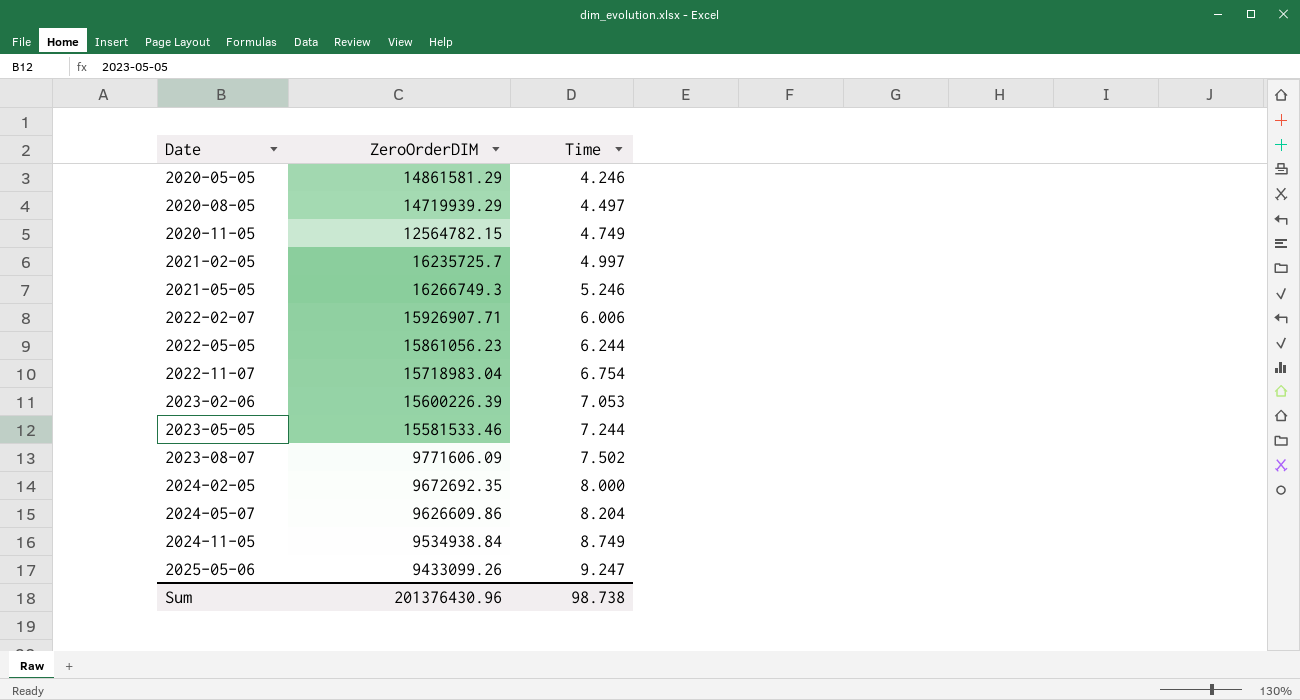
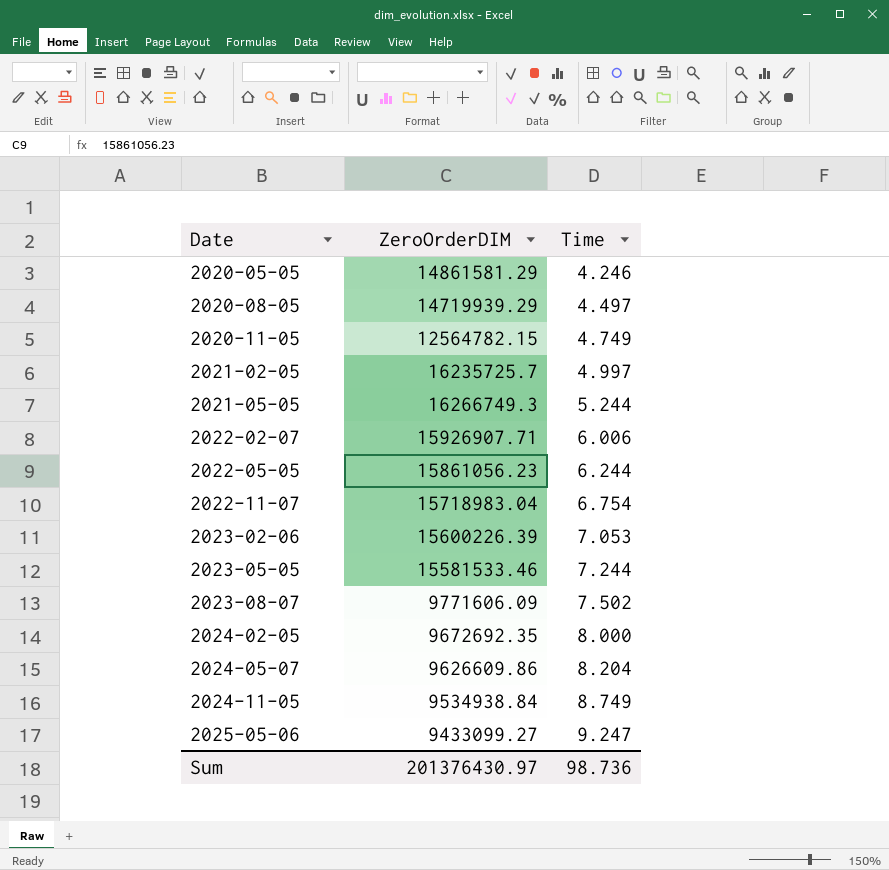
2021-05-05 | Time: 5.246 -> 5.244
2025-05-06 | ZeroOrderDIM: 9433099.26 -> 9433099.27
Sum | ZeroOrderDIM: 201376430.96 -> 201376430.97
Sum | Time: 98.738 -> 98.736

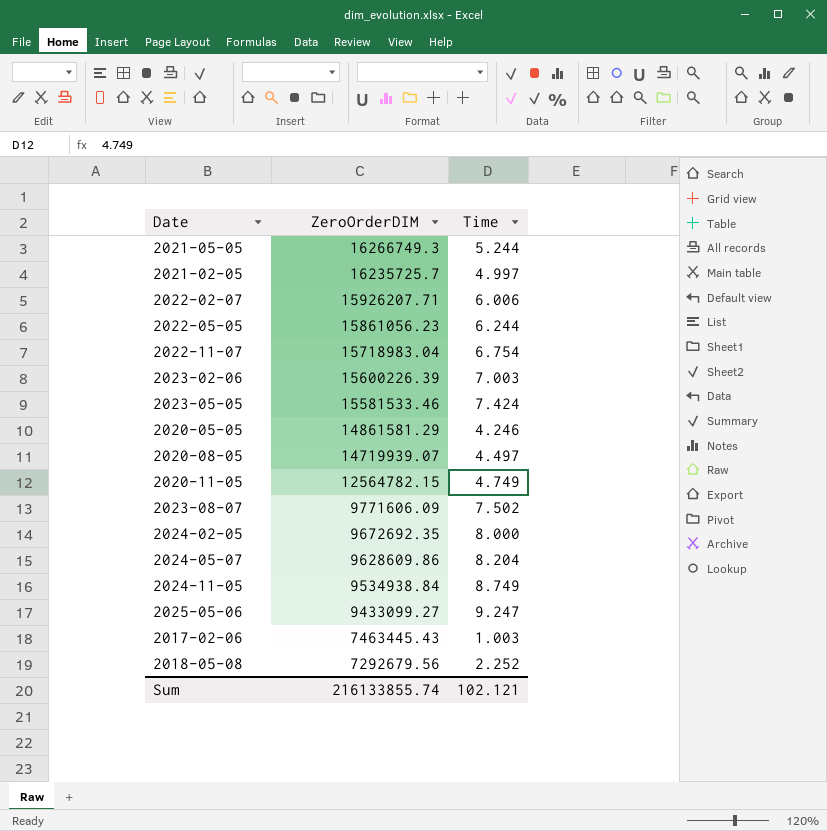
row order: Date ascending -> ZeroOrderDIM descending
2022-02-07 | ZeroOrderDIM: 15926907.71 -> 15926207.71
2023-02-06 | Time: 7.053 -> 7.003
2023-05-05 | Time: 7.244 -> 7.424
2020-08-05 | ZeroOrderDIM: 14719939.29 -> 14719939.07
2024-05-07 | ZeroOrderDIM: 9626609.86 -> 9628609.86
row 2017-02-06: none -> 7463445.43 | 1.003
row 2018-05-08: none -> 7292679.56 | 2.252
Sum | ZeroOrderDIM: 201376430.97 -> 216133855.74
Sum | Time: 98.736 -> 102.121

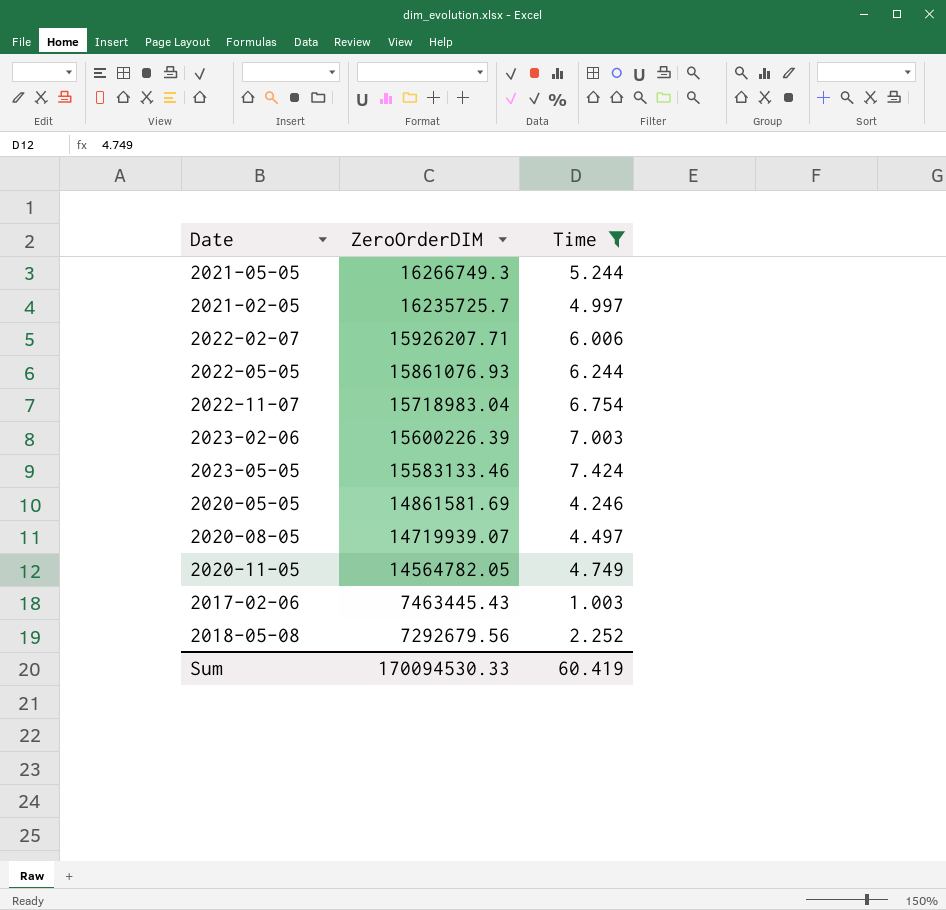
filter: none -> Time <= 7.424
2022-05-05 | ZeroOrderDIM: 15861056.23 -> 15861076.93
2023-05-05 | ZeroOrderDIM: 15581533.46 -> 15583133.46
2020-05-05 | ZeroOrderDIM: 14861581.29 -> 14861581.69
2020-11-05 | ZeroOrderDIM: 12564782.15 -> 14564782.05
Sum | ZeroOrderDIM: 216133855.74 -> 170094530.33
Sum | Time: 102.121 -> 60.419

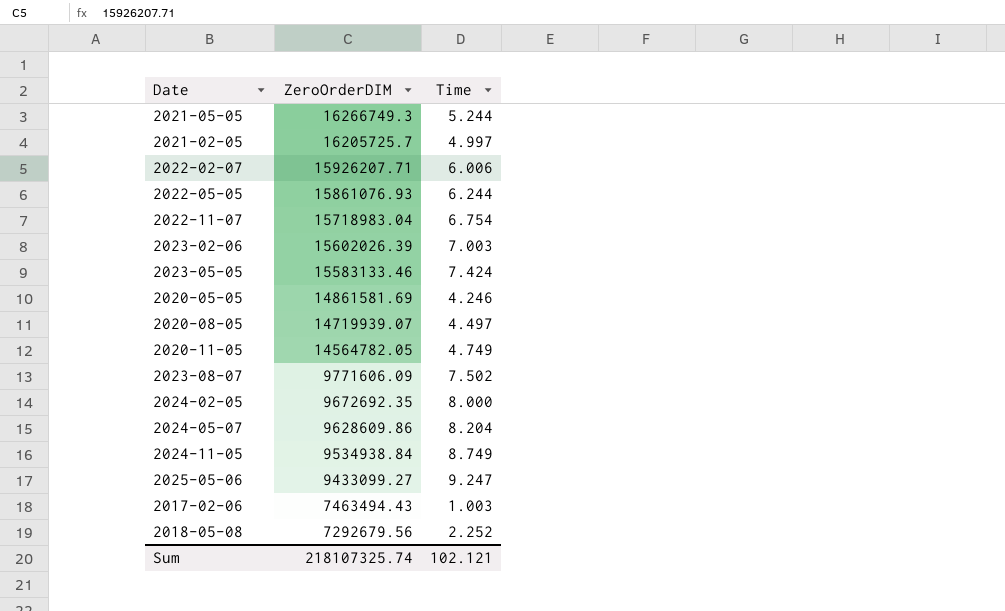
filter: Time <= 7.424 -> none
2021-02-05 | ZeroOrderDIM: 16235725.7 -> 16205725.7
2023-02-06 | ZeroOrderDIM: 15600226.39 -> 15602026.39
2017-02-06 | ZeroOrderDIM: 7463445.43 -> 7463494.43
Sum | ZeroOrderDIM: 170094530.33 -> 218107325.74
Sum | Time: 60.419 -> 102.121

